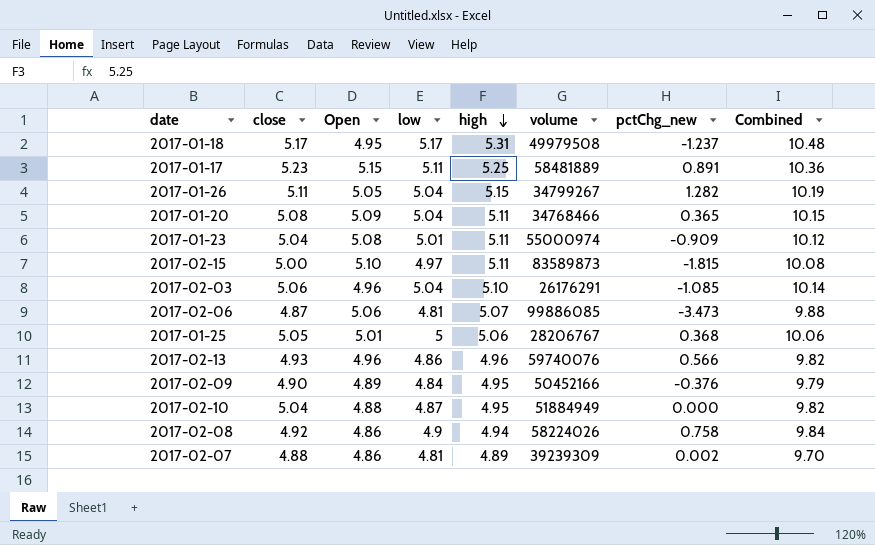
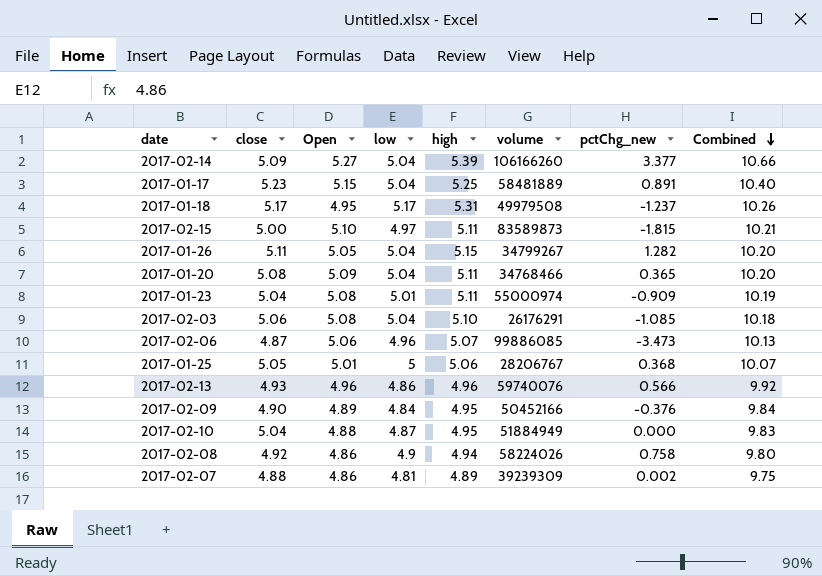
row order: high descending -> Combined descending
column Combined | formula: [low] + [high] -> [Open] + [high]
row 2017-02-14: none -> 5.09 | 5.27 | 5.04 | 5.39 | 106166260 | 3.377 | 10.66
2017-01-17 | low: 5.11 -> 5.04
2017-02-03 | Open: 4.96 -> 5.08
2017-02-06 | low: 4.81 -> 4.96

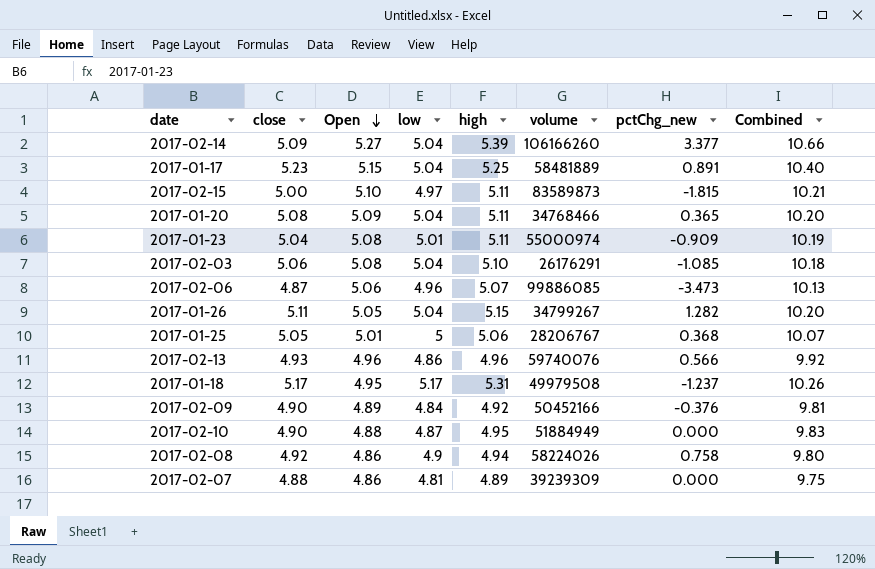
row order: Combined descending -> Open descending
2017-02-09 | high: 4.95 -> 4.92
2017-02-09 | Combined: 9.84 -> 9.81
2017-02-10 | close: 5.04 -> 4.90
2017-02-07 | pctChg_new: 0.002 -> 0.000

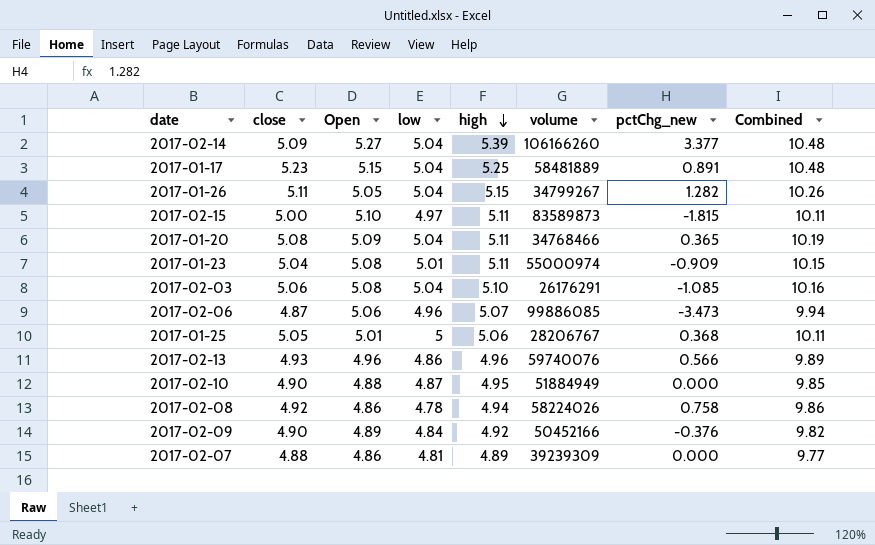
row order: Open descending -> high descending
column Combined | formula: [Open] + [high] -> [close] + [high]
row 2017-01-18: 5.17 | 4.95 | 5.17 | 5.31 | 49979508 | -1.237 | 10.26 -> none
2017-02-08 | low: 4.9 -> 4.78

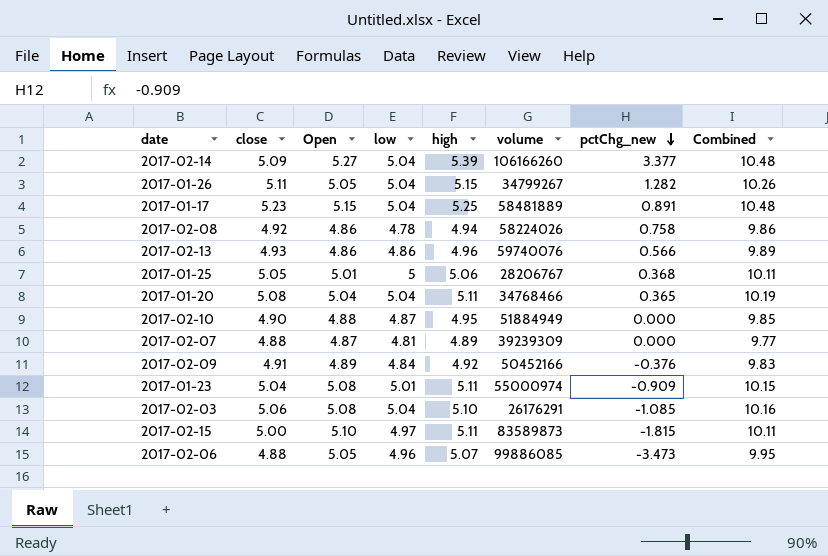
row order: high descending -> pctChg_new descending
2017-02-13 | Open: 4.96 -> 4.86
2017-01-20 | Open: 5.09 -> 5.04
2017-02-07 | Open: 4.86 -> 4.87
2017-02-09 | close: 4.90 -> 4.91
2017-02-09 | Combined: 9.82 -> 9.83
2017-02-06 | close: 4.87 -> 4.88
2017-02-06 | Open: 5.06 -> 5.05
2017-02-06 | Combined: 9.94 -> 9.95

